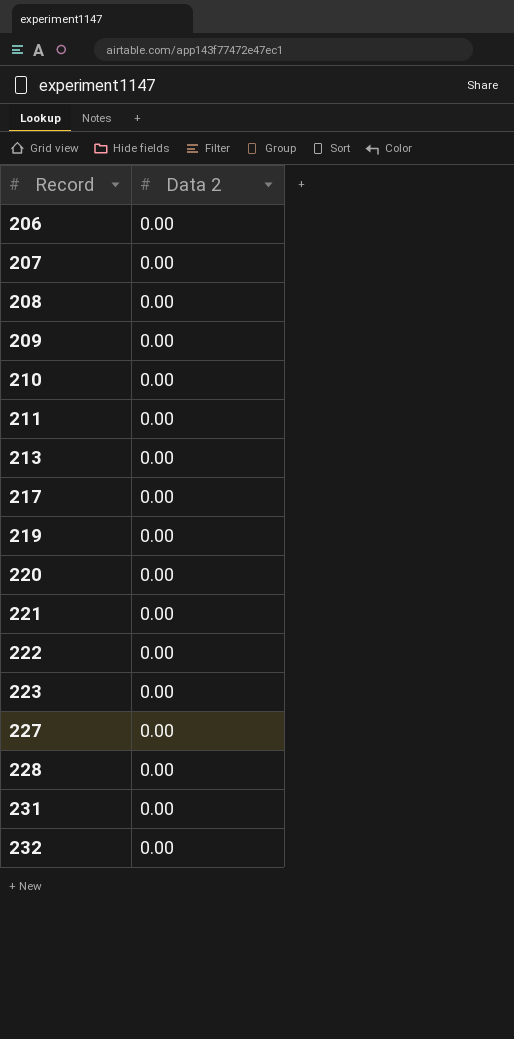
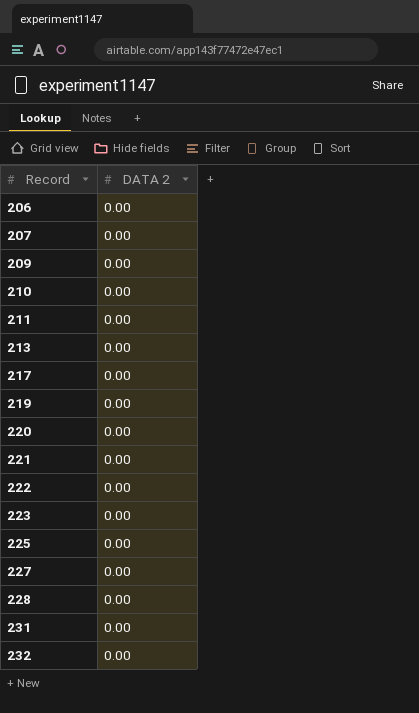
column name: Data 2 -> DATA 2
row 208: 0.00 -> none
row 225: none -> 0.00

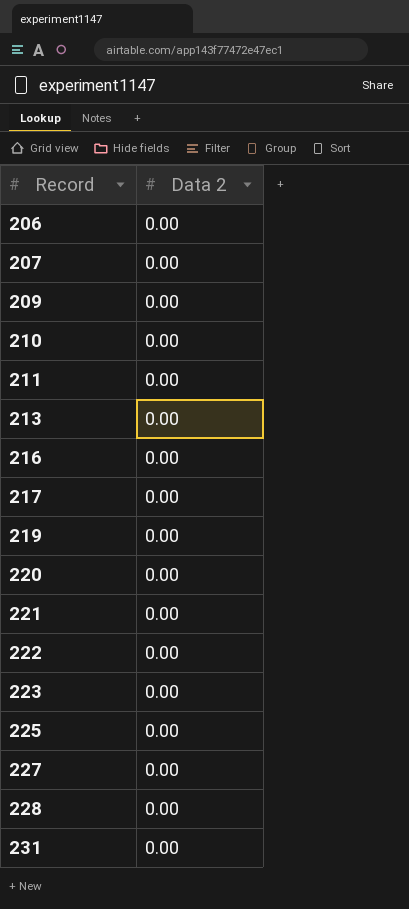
column name: DATA 2 -> Data 2
row 232: 0.00 -> none
row 216: none -> 0.00

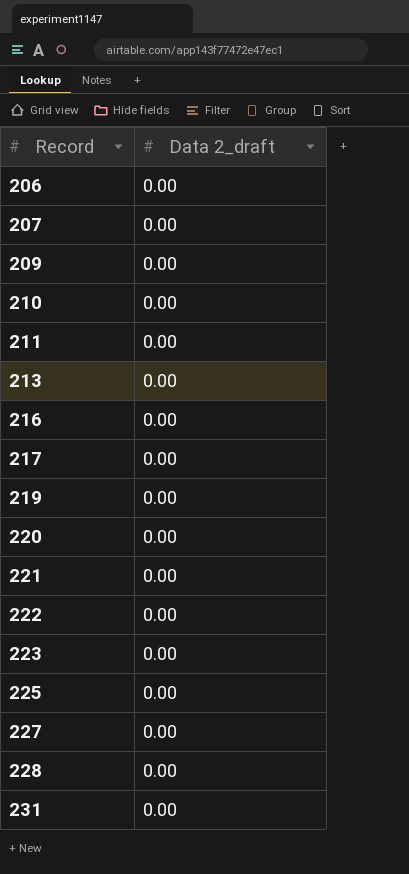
column name: Data 2 -> Data 2_draft

